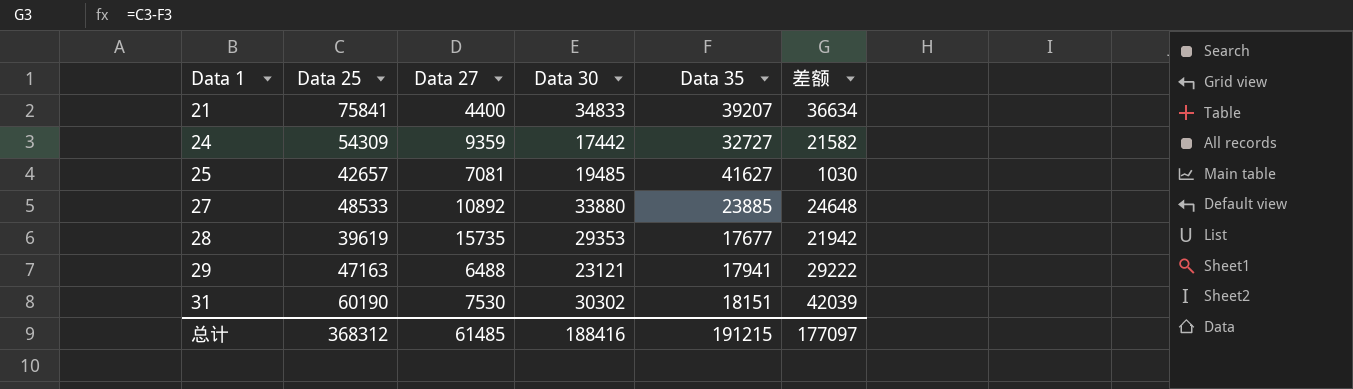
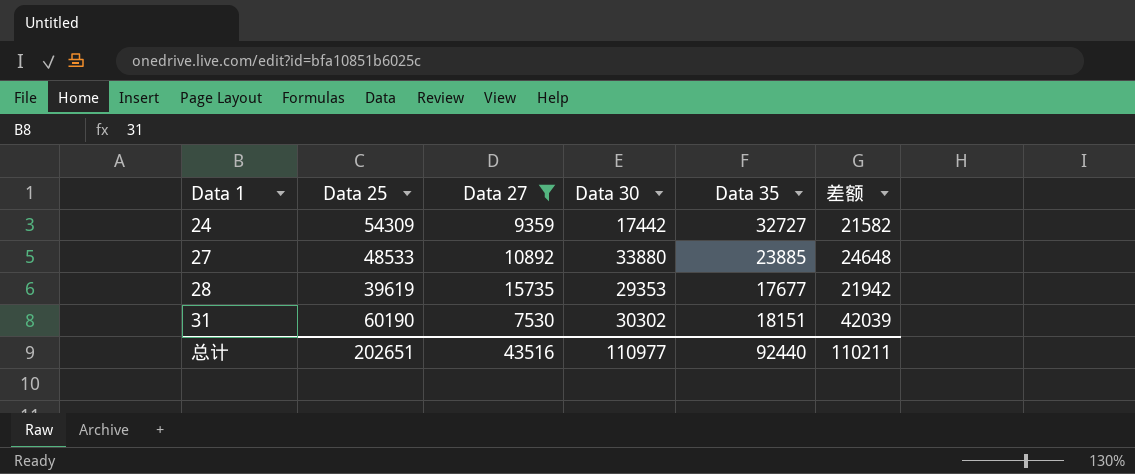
filter: none -> Data 27 >= 7530
总计 | Data 25: 368312 -> 202651
总计 | Data 27: 61485 -> 43516
总计 | Data 30: 188416 -> 110977
总计 | Data 35: 191215 -> 92440
总计 | 差额: 177097 -> 110211

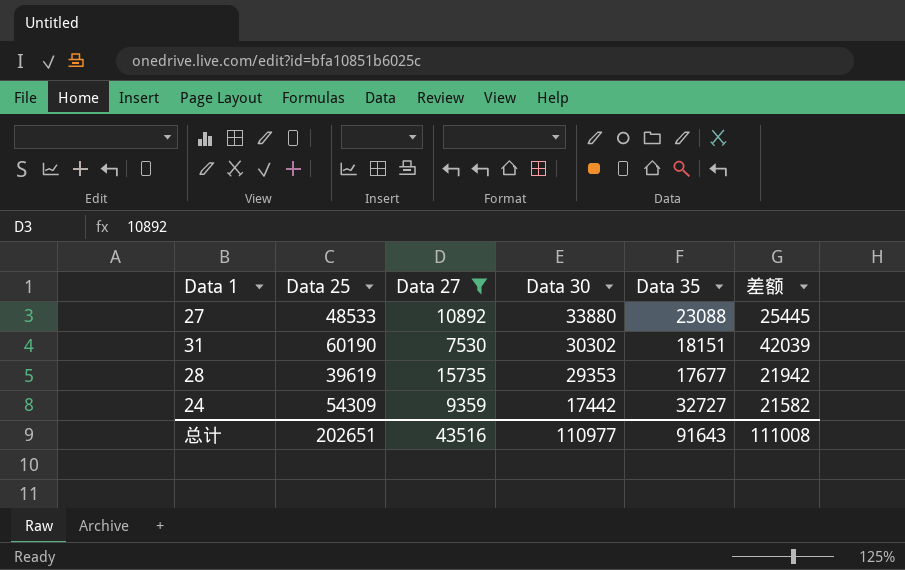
row order: Data 1 ascending -> Data 30 descending
27 | Data 35: 23885 -> 23088
27 | 差额: 24648 -> 25445
总计 | Data 35: 92440 -> 91643
总计 | 差额: 110211 -> 111008

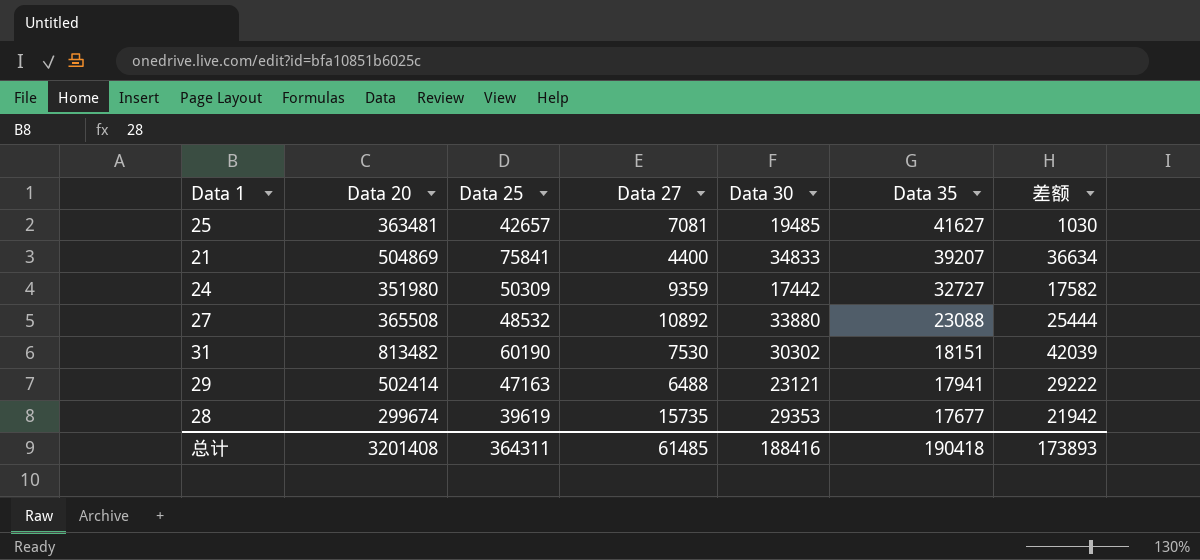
filter: Data 27 >= 7530 -> none
row order: Data 30 descending -> Data 35 descending
column Data 20 | position: none -> 2
24 | Data 25: 54309 -> 50309
24 | 差额: 21582 -> 17582
27 | Data 25: 48533 -> 48532
27 | 差额: 25445 -> 25444
总计 | Data 25: 202651 -> 364311
总计 | Data 27: 43516 -> 61485
总计 | Data 30: 110977 -> 188416
总计 | Data 35: 91643 -> 190418
总计 | 差额: 111008 -> 173893

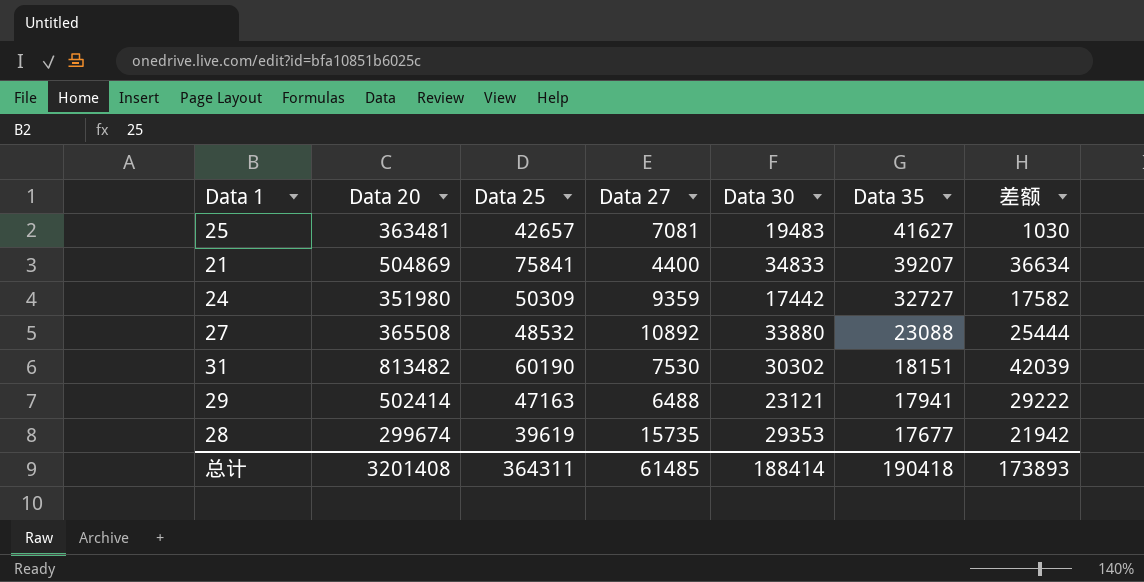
25 | Data 30: 19485 -> 19483
总计 | Data 30: 188416 -> 188414

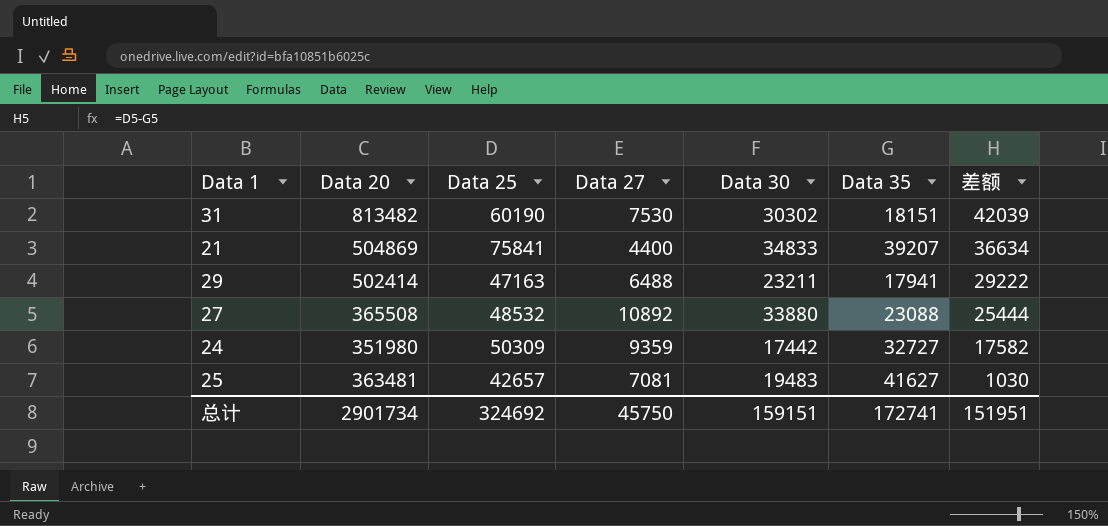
row order: Data 35 descending -> 差额 descending
row 28: 299674 | 39619 | 15735 | 29353 | 17677 | 21942 -> none
29 | Data 30: 23121 -> 23211
总计 | Data 20: 3201408 -> 2901734
总计 | Data 25: 364311 -> 324692
总计 | Data 27: 61485 -> 45750
总计 | Data 30: 188414 -> 159151
总计 | Data 35: 190418 -> 172741
总计 | 差额: 173893 -> 151951

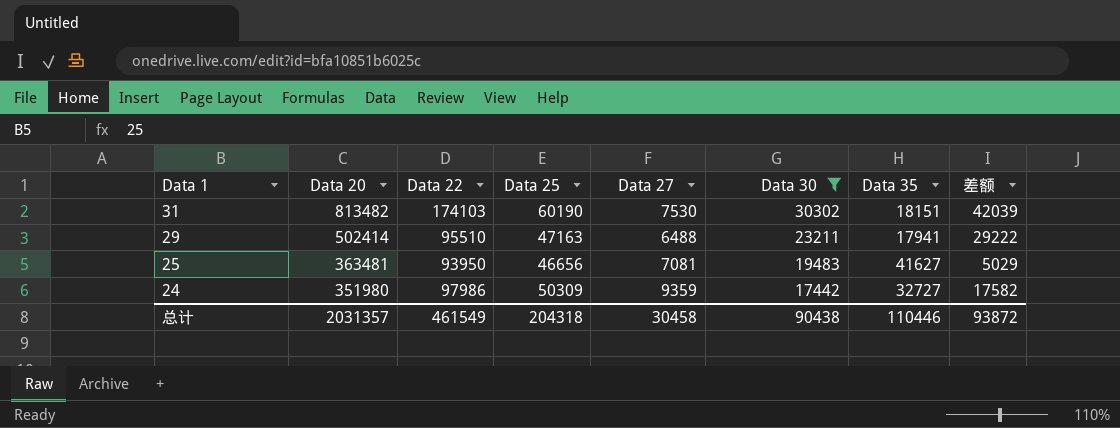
filter: none -> Data 30 <= 30302
row order: 差额 descending -> Data 1 descending
column Data 22 | position: none -> 3
25 | Data 25: 42657 -> 46656
25 | 差额: 1030 -> 5029
总计 | Data 20: 2901734 -> 2031357
总计 | Data 25: 324692 -> 204318
总计 | Data 27: 45750 -> 30458
总计 | Data 30: 159151 -> 90438
总计 | Data 35: 172741 -> 110446
总计 | 差额: 151951 -> 93872

